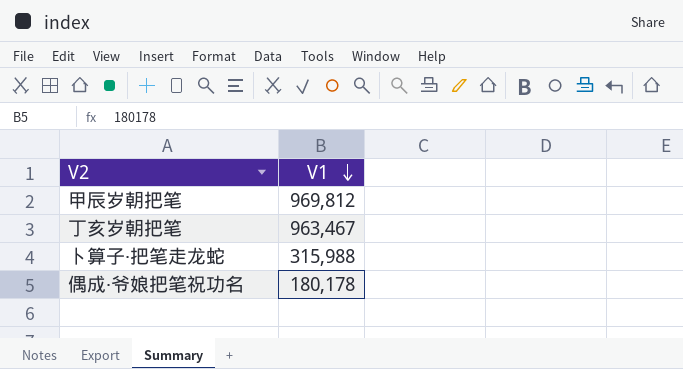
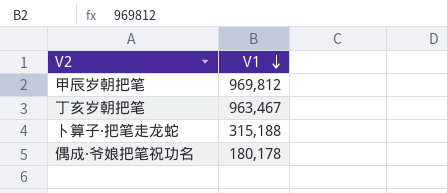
卜算子·把笔走龙蛇 | V1: 315,988 -> 315,188

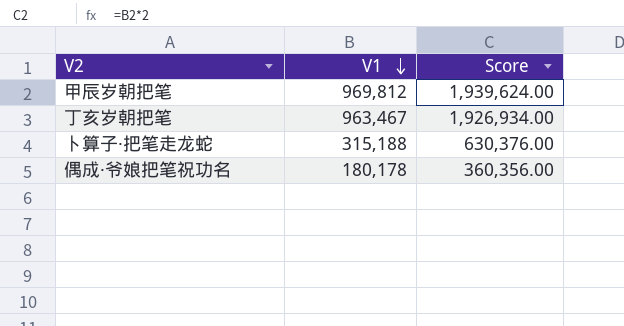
column Score | formula: none -> [V1] * 2

